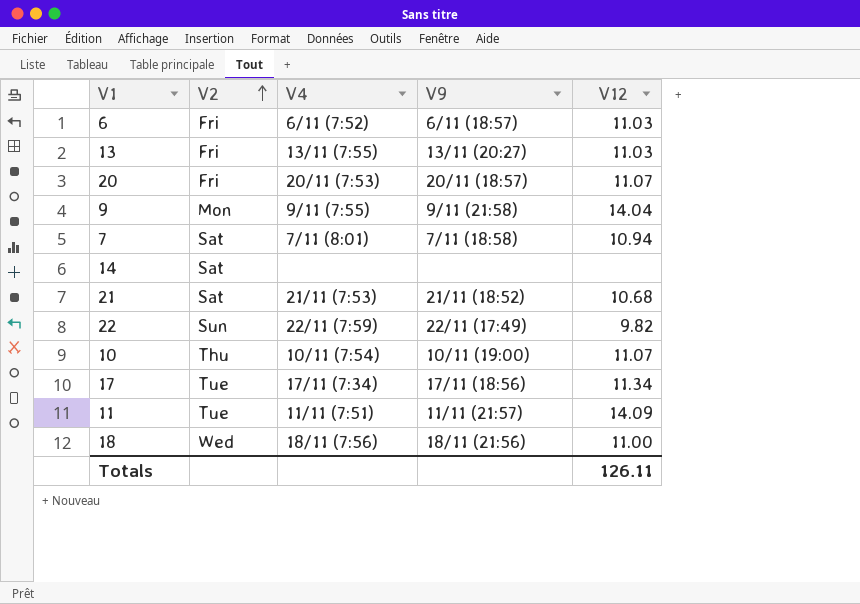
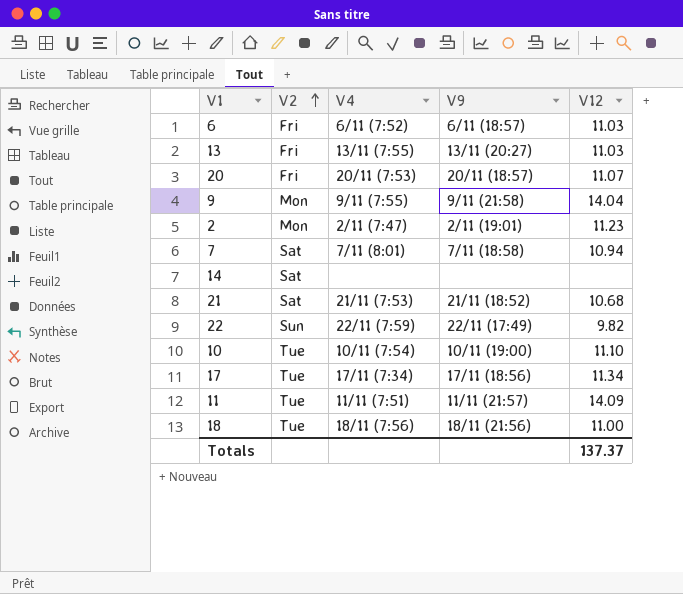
row 2: none -> Mon | 2/11 (7:47) | 2/11 (19:01) | 11.23
10 | V2: Thu -> Tue
10 | V12: 11.07 -> 11.10
18 | V2: Wed -> Tue
Totals | V12: 126.11 -> 137.37

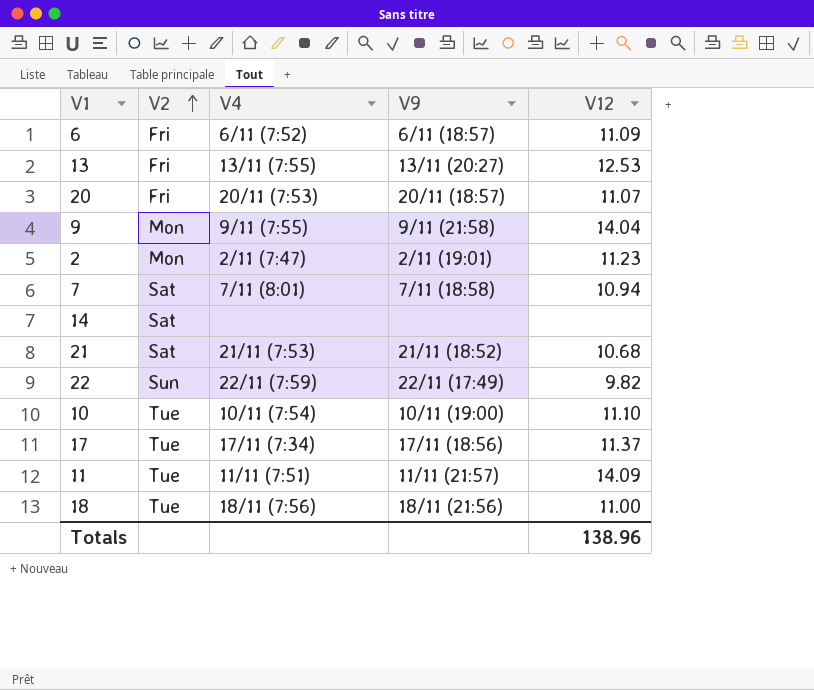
6 | V12: 11.03 -> 11.09
13 | V12: 11.03 -> 12.53
17 | V12: 11.34 -> 11.37
Totals | V12: 137.37 -> 138.96

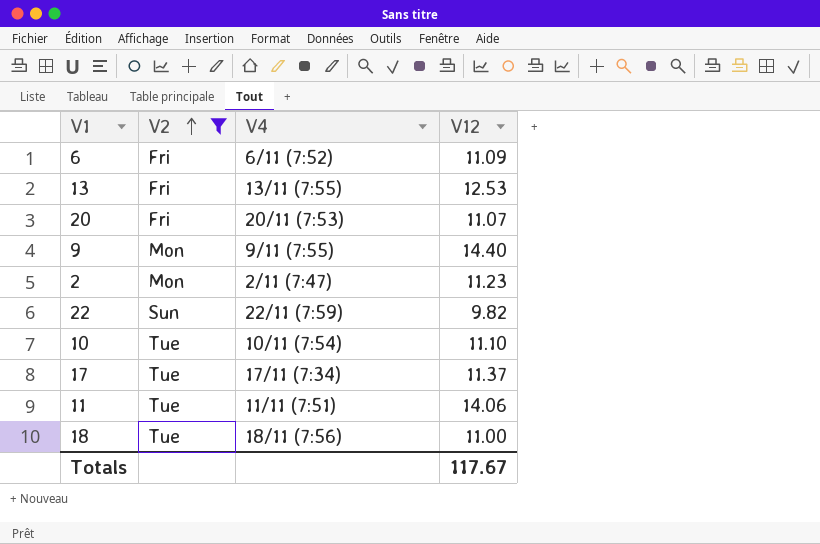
filter: none -> V2 != Sat
column V9 | position: 4 -> none
9 | V12: 14.04 -> 14.40
11 | V12: 14.09 -> 14.06
Totals | V12: 138.96 -> 117.67

